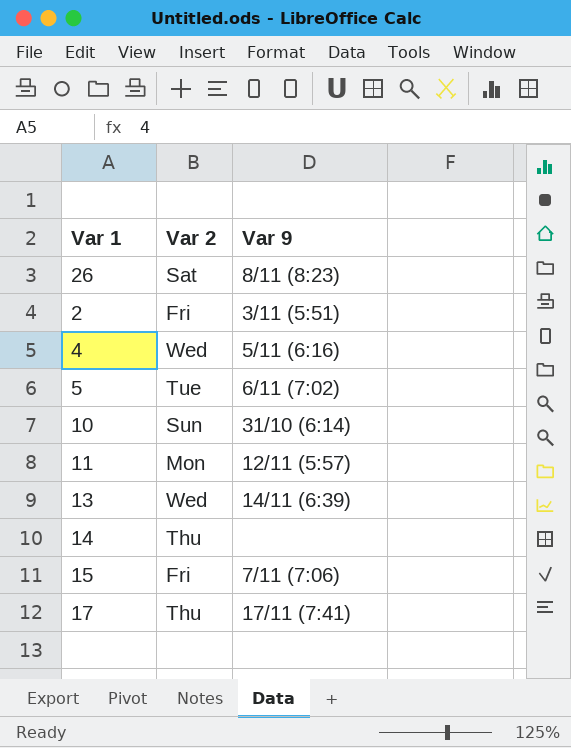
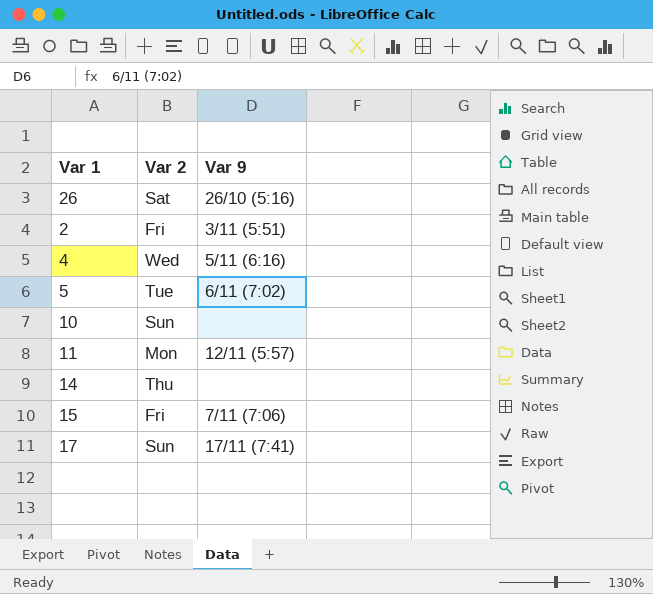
row 13: Wed | 14/11 (6:39) -> none
26 | Var 9: 8/11 (8:23) -> 26/10 (5:16)
10 | Var 9: 31/10 (6:14) -> none
17 | Var 2: Thu -> Sun

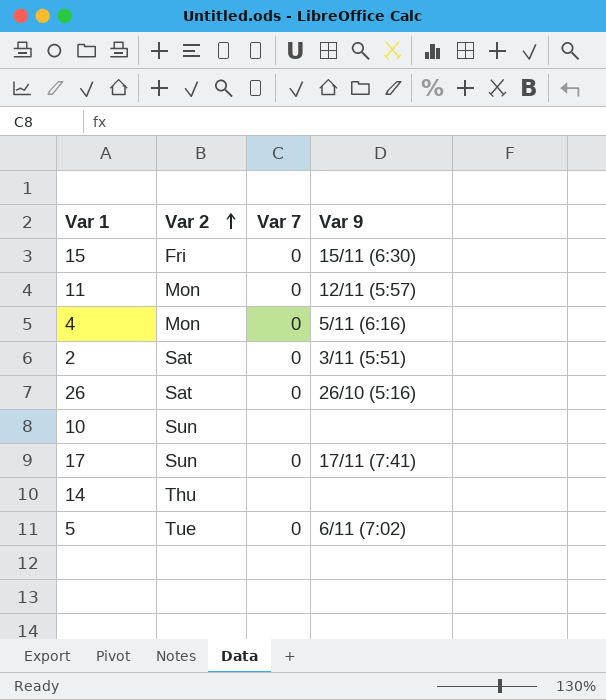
row order: none -> Var 2 ascending
column Var 7 | position: none -> 3
15 | Var 9: 7/11 (7:06) -> 15/11 (6:30)
4 | Var 2: Wed -> Mon
2 | Var 2: Fri -> Sat

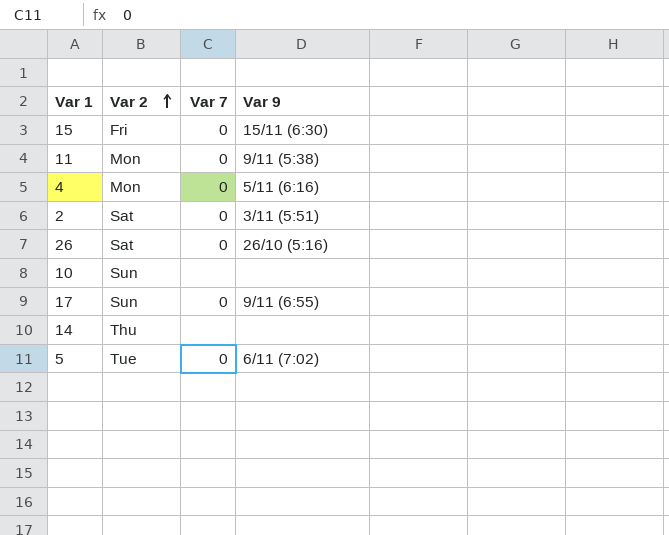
11 | Var 9: 12/11 (5:57) -> 9/11 (5:38)
17 | Var 9: 17/11 (7:41) -> 9/11 (6:55)

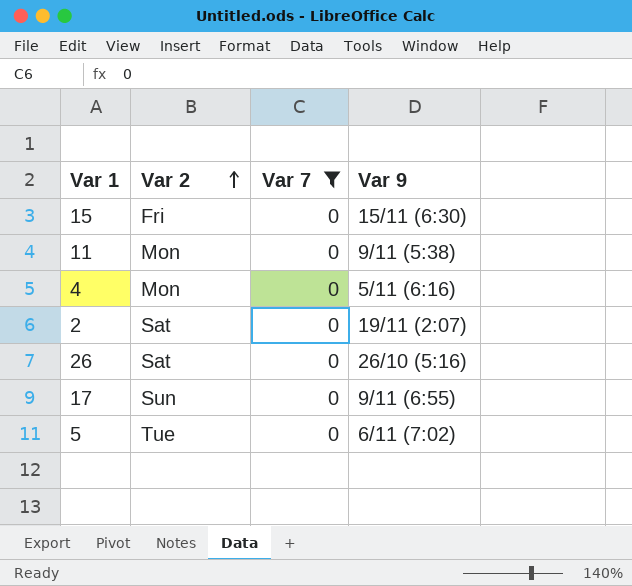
filter: none -> Var 7 = 0
2 | Var 9: 3/11 (5:51) -> 19/11 (2:07)

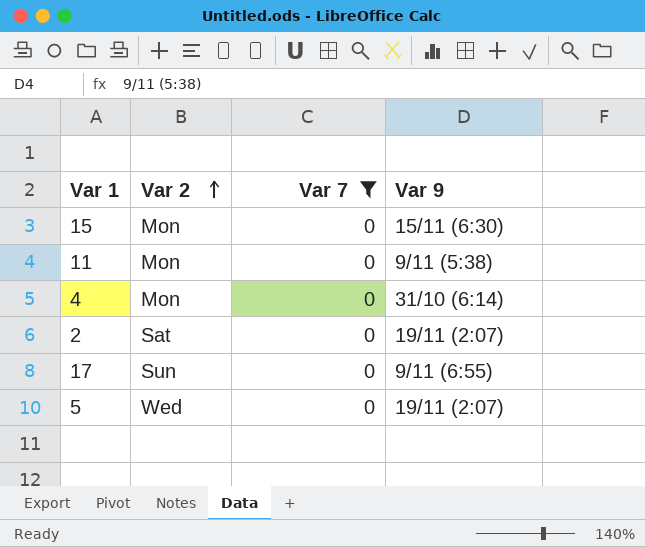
row 26: Sat | 0 | 26/10 (5:16) -> none
15 | Var 2: Fri -> Mon
4 | Var 9: 5/11 (6:16) -> 31/10 (6:14)
5 | Var 2: Tue -> Wed
5 | Var 9: 6/11 (7:02) -> 19/11 (2:07)

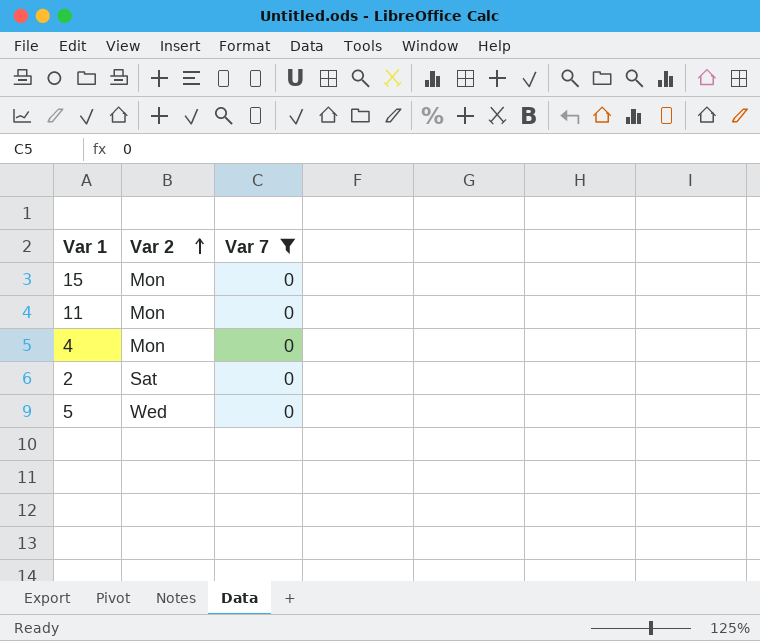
column Var 9 | position: 4 -> none
row 17: Sun | 0 | 9/11 (6:55) -> none

